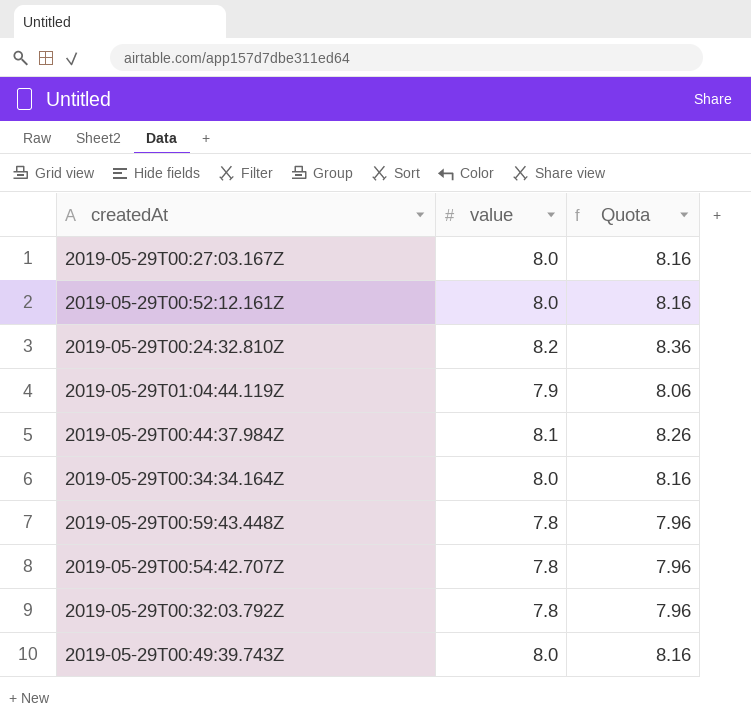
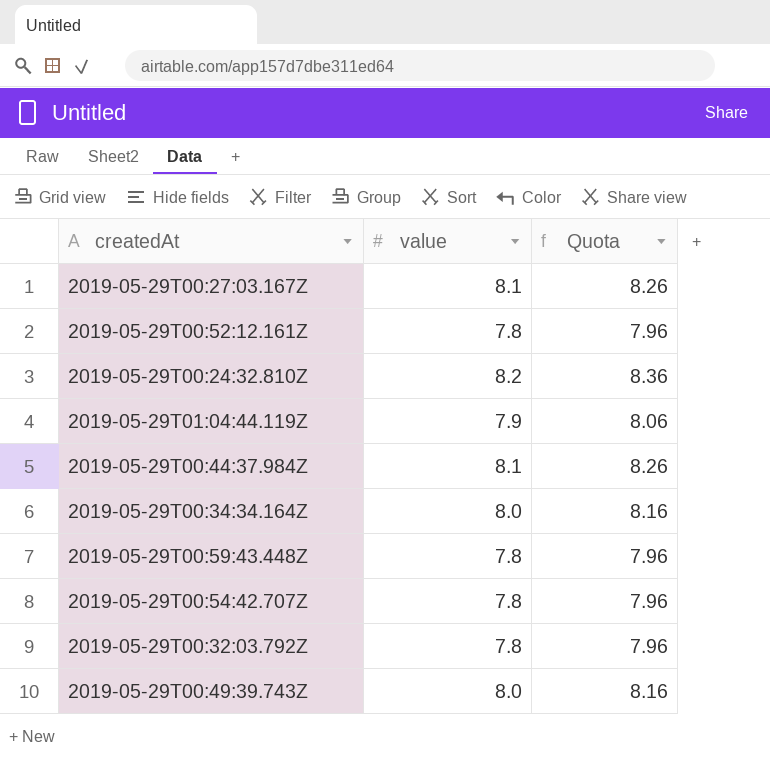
2019-05-29T00:27:03.167Z | value: 8.0 -> 8.1
2019-05-29T00:27:03.167Z | Quota: 8.16 -> 8.26
2019-05-29T00:52:12.161Z | value: 8.0 -> 7.8
2019-05-29T00:52:12.161Z | Quota: 8.16 -> 7.96

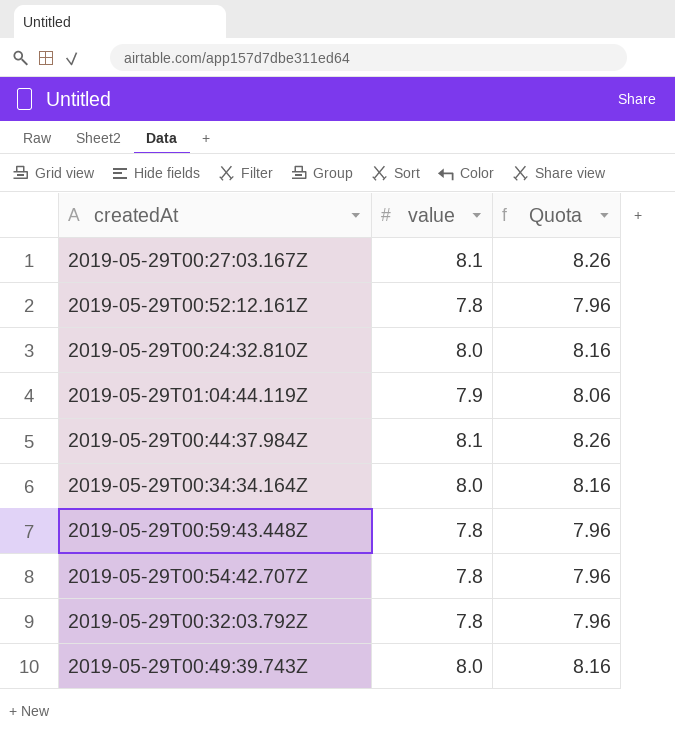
2019-05-29T00:24:32.810Z | value: 8.2 -> 8.0
2019-05-29T00:24:32.810Z | Quota: 8.36 -> 8.16

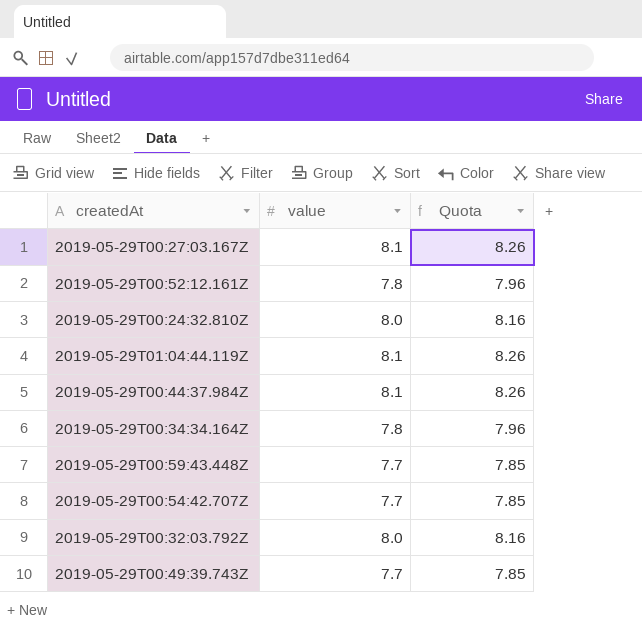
2019-05-29T01:04:44.119Z | value: 7.9 -> 8.1
2019-05-29T01:04:44.119Z | Quota: 8.06 -> 8.26
2019-05-29T00:34:34.164Z | value: 8.0 -> 7.8
2019-05-29T00:34:34.164Z | Quota: 8.16 -> 7.96
2019-05-29T00:59:43.448Z | value: 7.8 -> 7.7
2019-05-29T00:59:43.448Z | Quota: 7.96 -> 7.85
2019-05-29T00:54:42.707Z | value: 7.8 -> 7.7
2019-05-29T00:54:42.707Z | Quota: 7.96 -> 7.85
2019-05-29T00:32:03.792Z | value: 7.8 -> 8.0
2019-05-29T00:32:03.792Z | Quota: 7.96 -> 8.16
2019-05-29T00:49:39.743Z | value: 8.0 -> 7.7
2019-05-29T00:49:39.743Z | Quota: 8.16 -> 7.85

